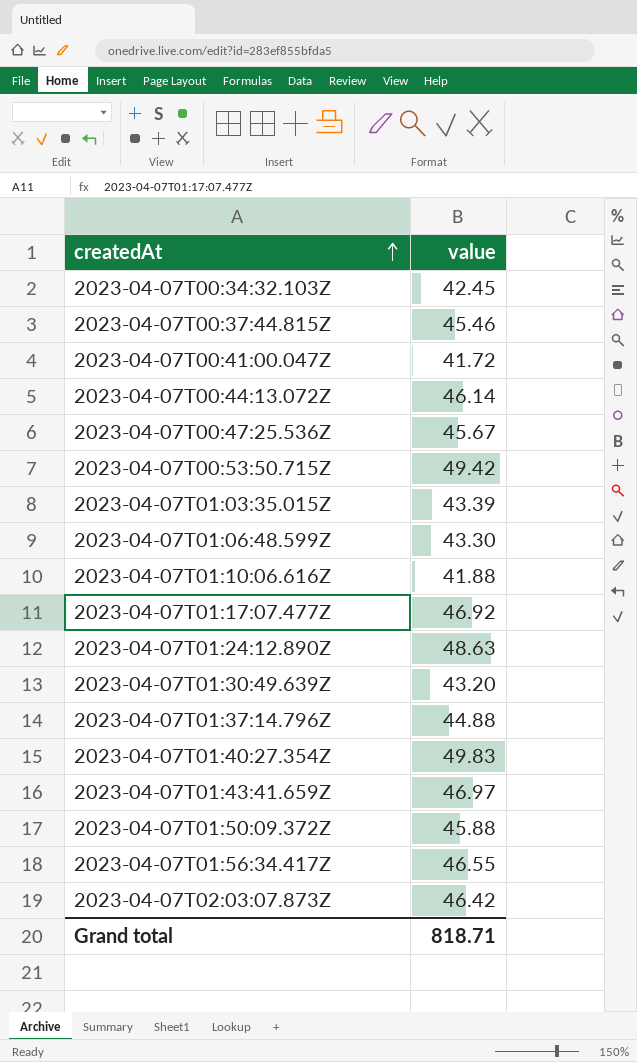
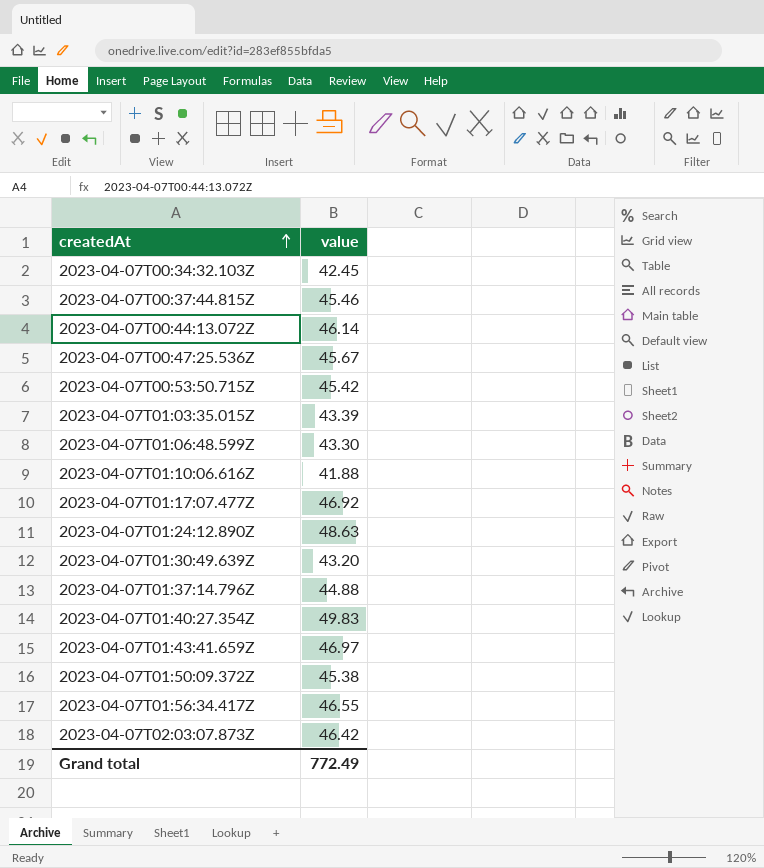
row 2023-04-07T00:41:00.047Z: 41.72 -> none
2023-04-07T00:53:50.715Z | value: 49.42 -> 45.42
2023-04-07T01:50:09.372Z | value: 45.88 -> 45.38
Grand total | value: 818.71 -> 772.49

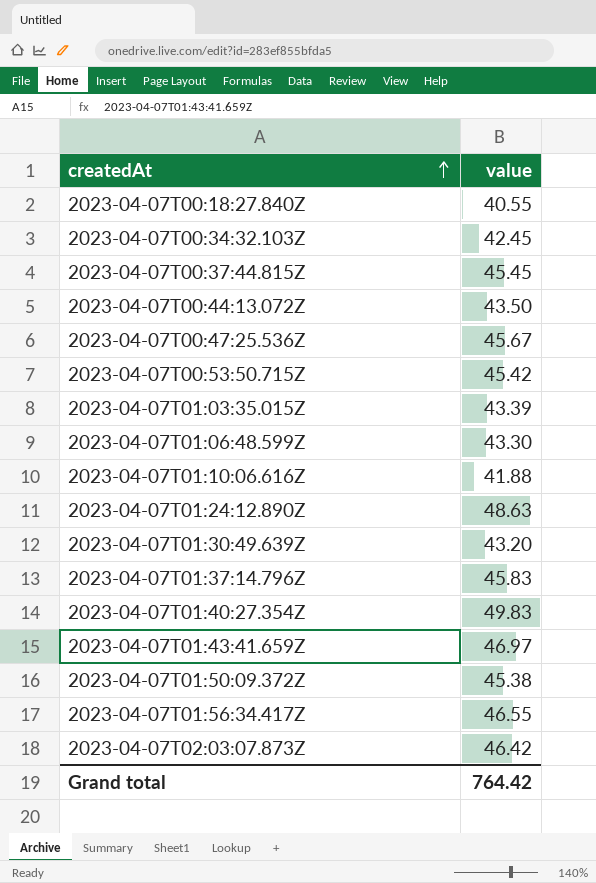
row 2023-04-07T01:17:07.477Z: 46.92 -> none
row 2023-04-07T00:18:27.840Z: none -> 40.55
2023-04-07T00:37:44.815Z | value: 45.46 -> 45.45
2023-04-07T00:44:13.072Z | value: 46.14 -> 43.50
2023-04-07T01:37:14.796Z | value: 44.88 -> 45.83
Grand total | value: 772.49 -> 764.42

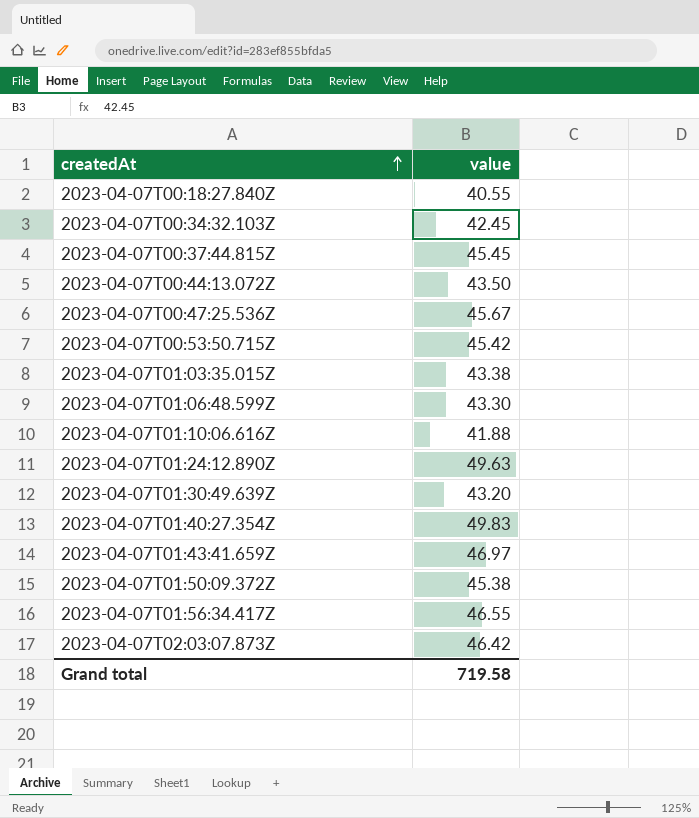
row 2023-04-07T01:37:14.796Z: 45.83 -> none
2023-04-07T01:03:35.015Z | value: 43.39 -> 43.38
2023-04-07T01:24:12.890Z | value: 48.63 -> 49.63
Grand total | value: 764.42 -> 719.58

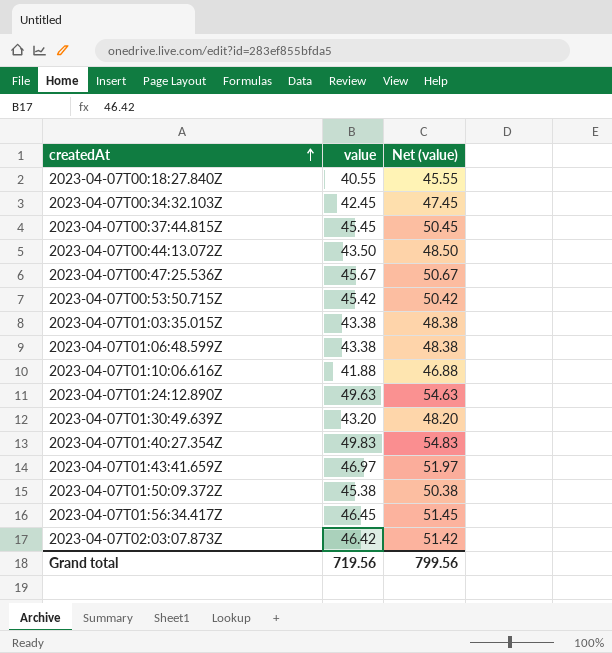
column Net (value) | formula: none -> [value] + 5
2023-04-07T01:06:48.599Z | value: 43.30 -> 43.38
2023-04-07T01:56:34.417Z | value: 46.55 -> 46.45
Grand total | value: 719.58 -> 719.56

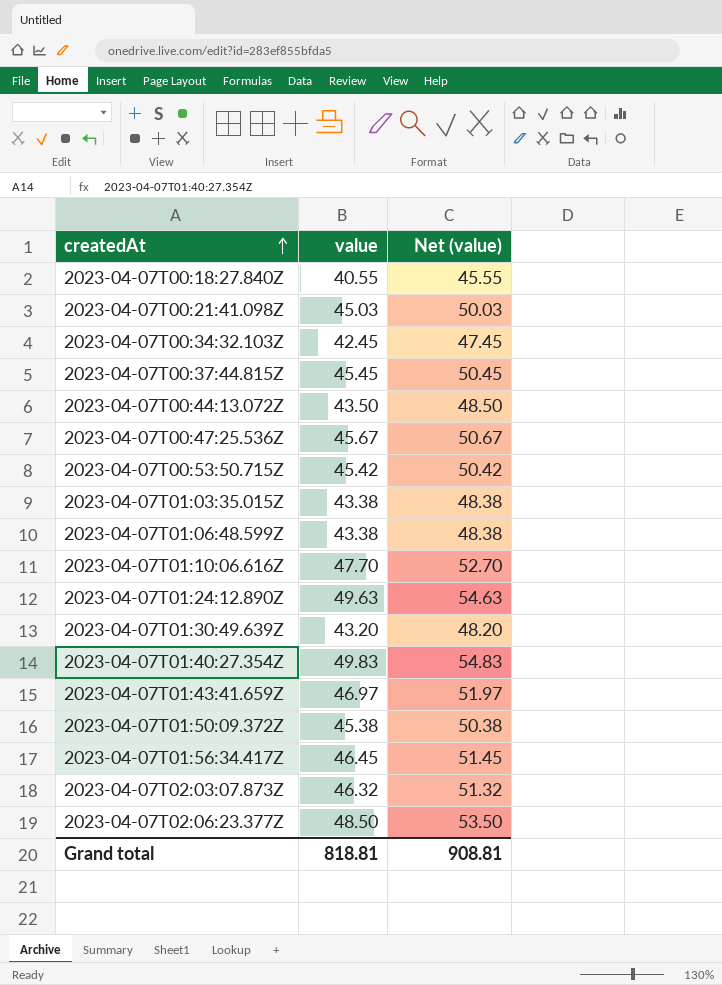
row 2023-04-07T00:21:41.098Z: none -> 45.03 | 50.03
2023-04-07T01:10:06.616Z | value: 41.88 -> 47.70
2023-04-07T01:10:06.616Z | Net (value): 46.88 -> 52.70
2023-04-07T02:03:07.873Z | value: 46.42 -> 46.32
2023-04-07T02:03:07.873Z | Net (value): 51.42 -> 51.32
row 2023-04-07T02:06:23.377Z: none -> 48.50 | 53.50
Grand total | value: 719.56 -> 818.81
Grand total | Net (value): 799.56 -> 908.81

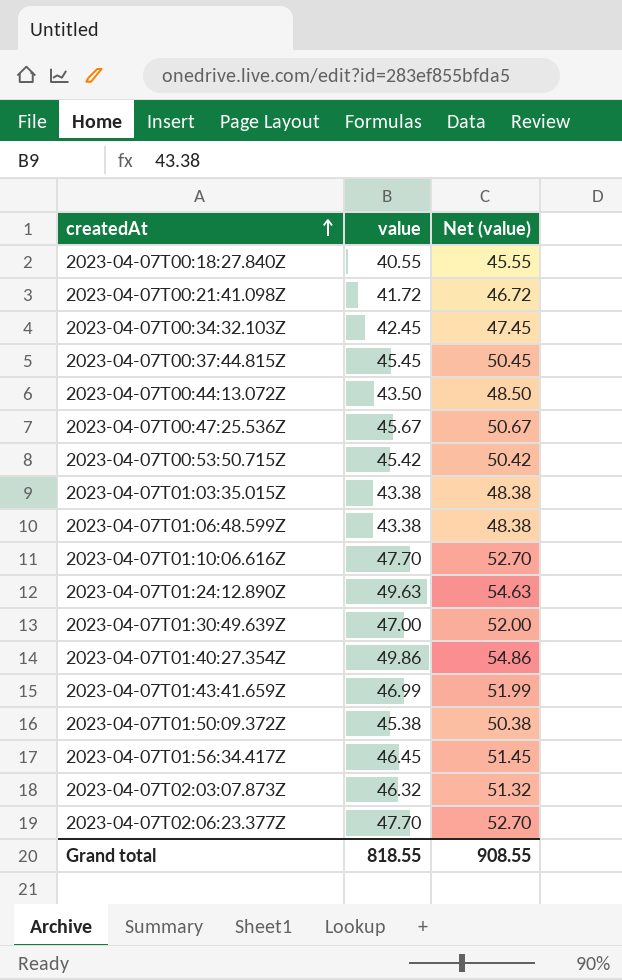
2023-04-07T00:21:41.098Z | value: 45.03 -> 41.72
2023-04-07T00:21:41.098Z | Net (value): 50.03 -> 46.72
2023-04-07T01:30:49.639Z | value: 43.20 -> 47.00
2023-04-07T01:30:49.639Z | Net (value): 48.20 -> 52.00
2023-04-07T01:40:27.354Z | value: 49.83 -> 49.86
2023-04-07T01:40:27.354Z | Net (value): 54.83 -> 54.86
2023-04-07T01:43:41.659Z | value: 46.97 -> 46.99
2023-04-07T01:43:41.659Z | Net (value): 51.97 -> 51.99
2023-04-07T02:06:23.377Z | value: 48.50 -> 47.70
2023-04-07T02:06:23.377Z | Net (value): 53.50 -> 52.70
Grand total | value: 818.81 -> 818.55
Grand total | Net (value): 908.81 -> 908.55

